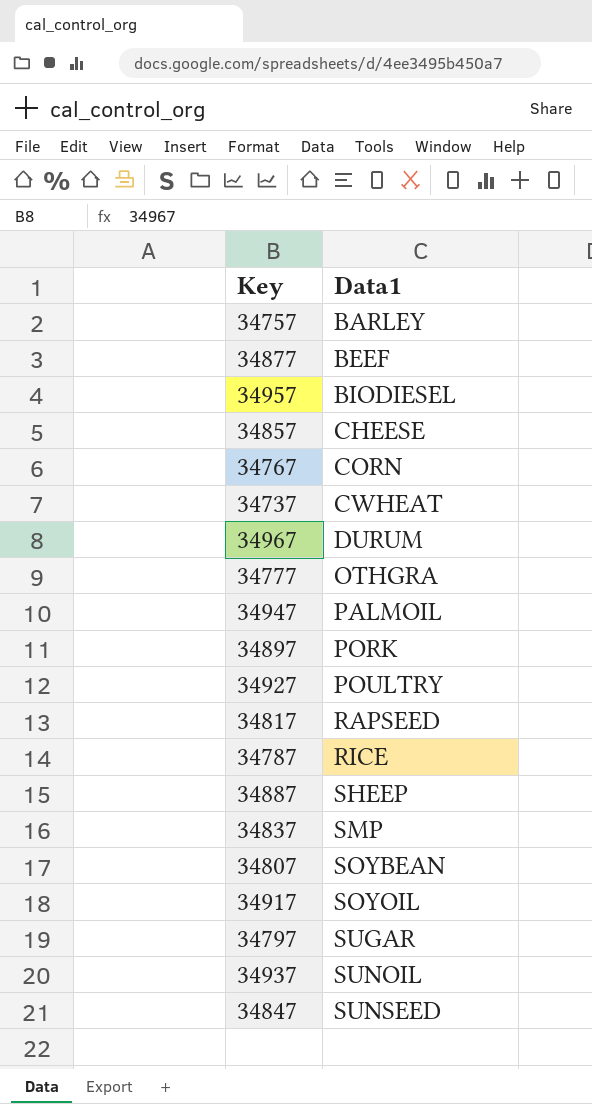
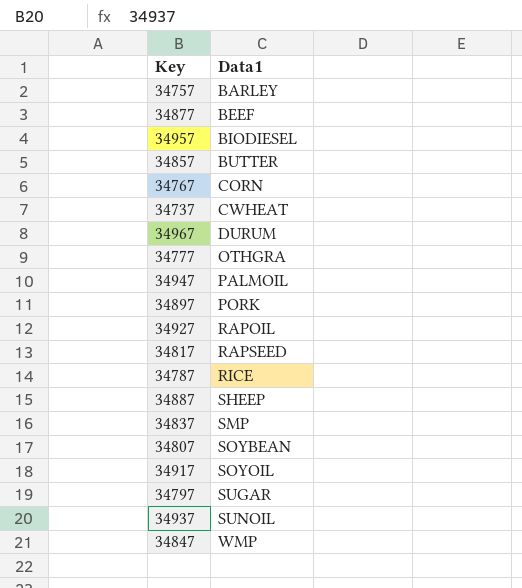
34857 | Data1: CHEESE -> BUTTER
34927 | Data1: POULTRY -> RAPOIL
34847 | Data1: SUNSEED -> WMP

